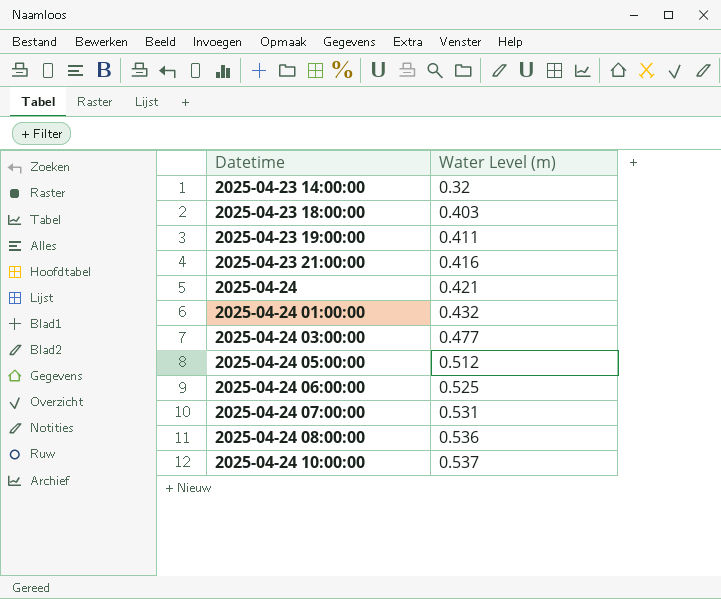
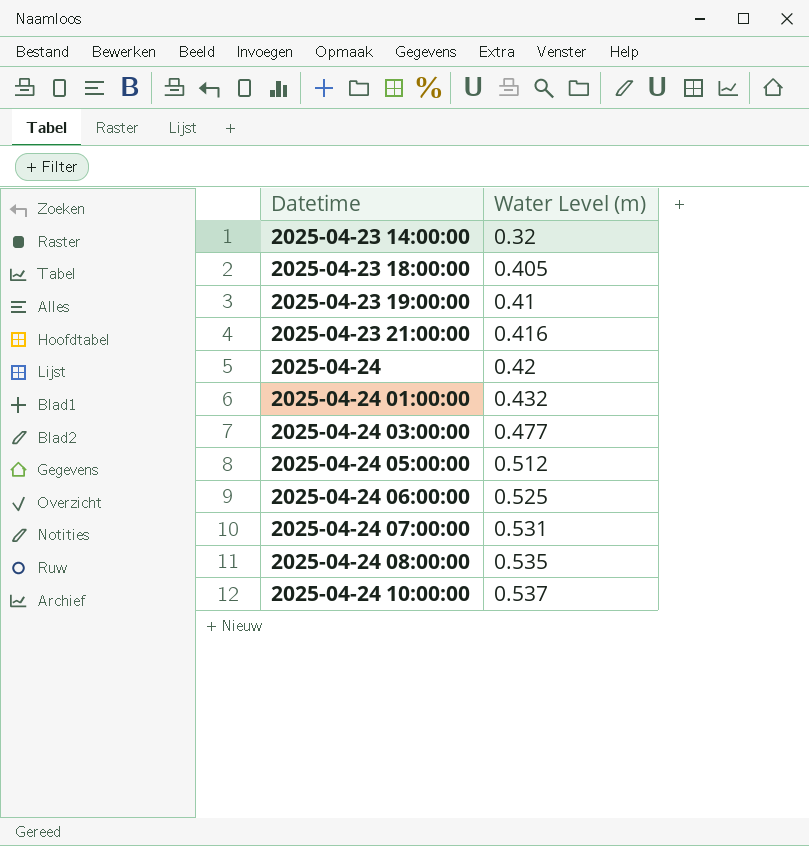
2025-04-23 18:00:00 | Water Level (m): 0.403 -> 0.405
2025-04-23 19:00:00 | Water Level (m): 0.411 -> 0.41
2025-04-24 | Water Level (m): 0.421 -> 0.42
2025-04-24 08:00:00 | Water Level (m): 0.536 -> 0.535

